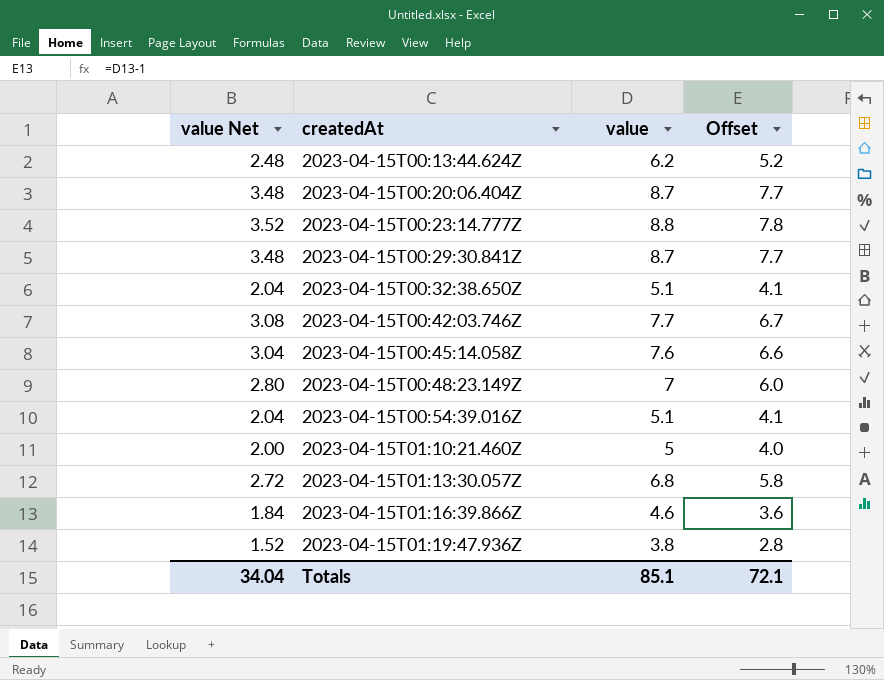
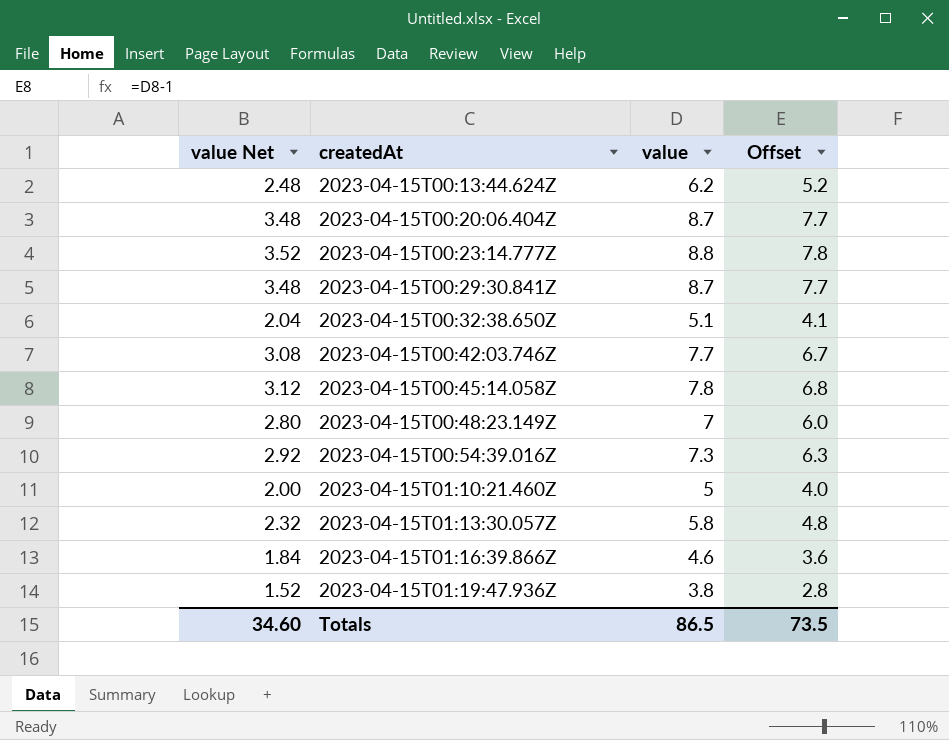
2023-04-15T00:45:14.058Z | value Net: 3.04 -> 3.12
2023-04-15T00:45:14.058Z | value: 7.6 -> 7.8
2023-04-15T00:45:14.058Z | Offset: 6.6 -> 6.8
2023-04-15T00:54:39.016Z | value Net: 2.04 -> 2.92
2023-04-15T00:54:39.016Z | value: 5.1 -> 7.3
2023-04-15T00:54:39.016Z | Offset: 4.1 -> 6.3
2023-04-15T01:13:30.057Z | value Net: 2.72 -> 2.32
2023-04-15T01:13:30.057Z | value: 6.8 -> 5.8
2023-04-15T01:13:30.057Z | Offset: 5.8 -> 4.8
Totals | value Net: 34.04 -> 34.60
Totals | value: 85.1 -> 86.5
Totals | Offset: 72.1 -> 73.5

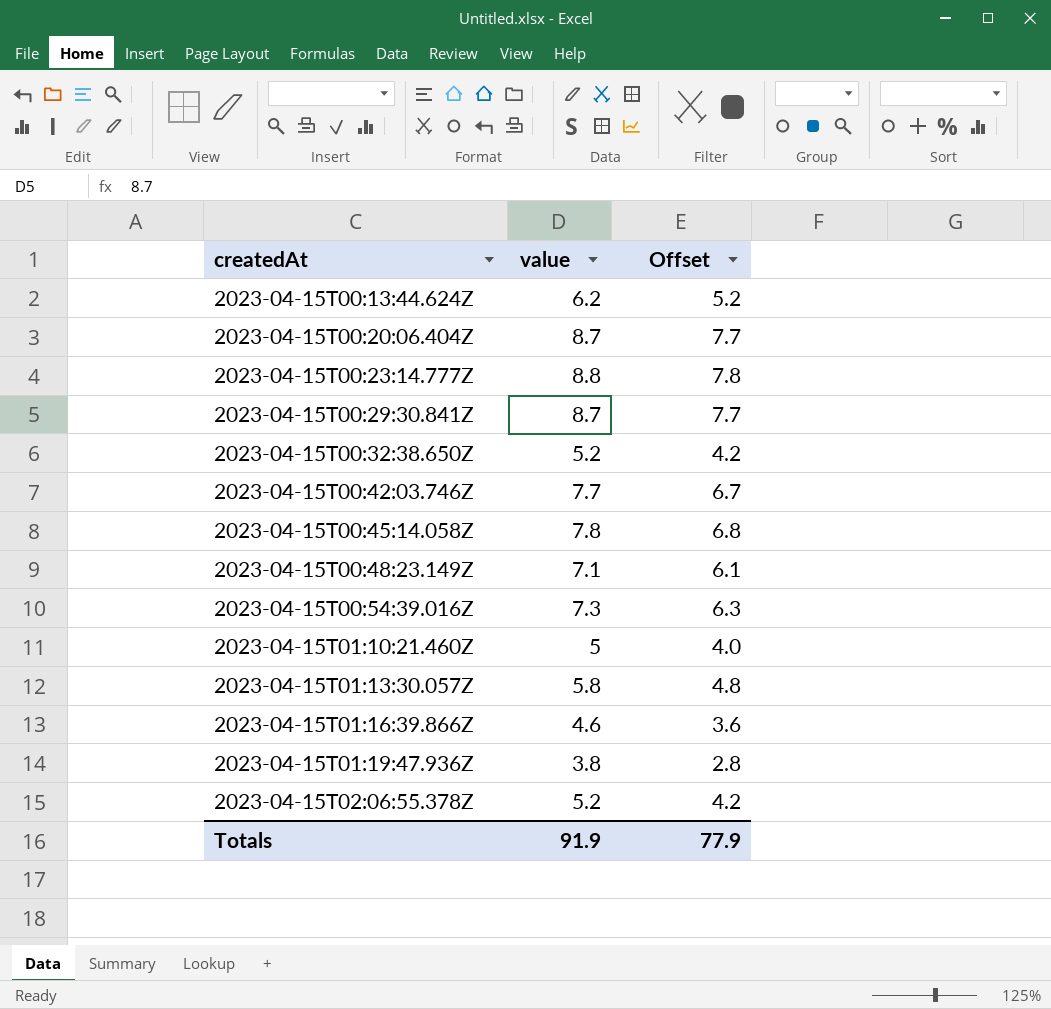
column value Net | formula: [value] * 0.4 -> none
2023-04-15T00:32:38.650Z | value: 5.1 -> 5.2
2023-04-15T00:32:38.650Z | Offset: 4.1 -> 4.2
2023-04-15T00:48:23.149Z | value: 7 -> 7.1
2023-04-15T00:48:23.149Z | Offset: 6.0 -> 6.1
row 2023-04-15T02:06:55.378Z: none -> 5.2 | 4.2
Totals | value: 86.5 -> 91.9
Totals | Offset: 73.5 -> 77.9

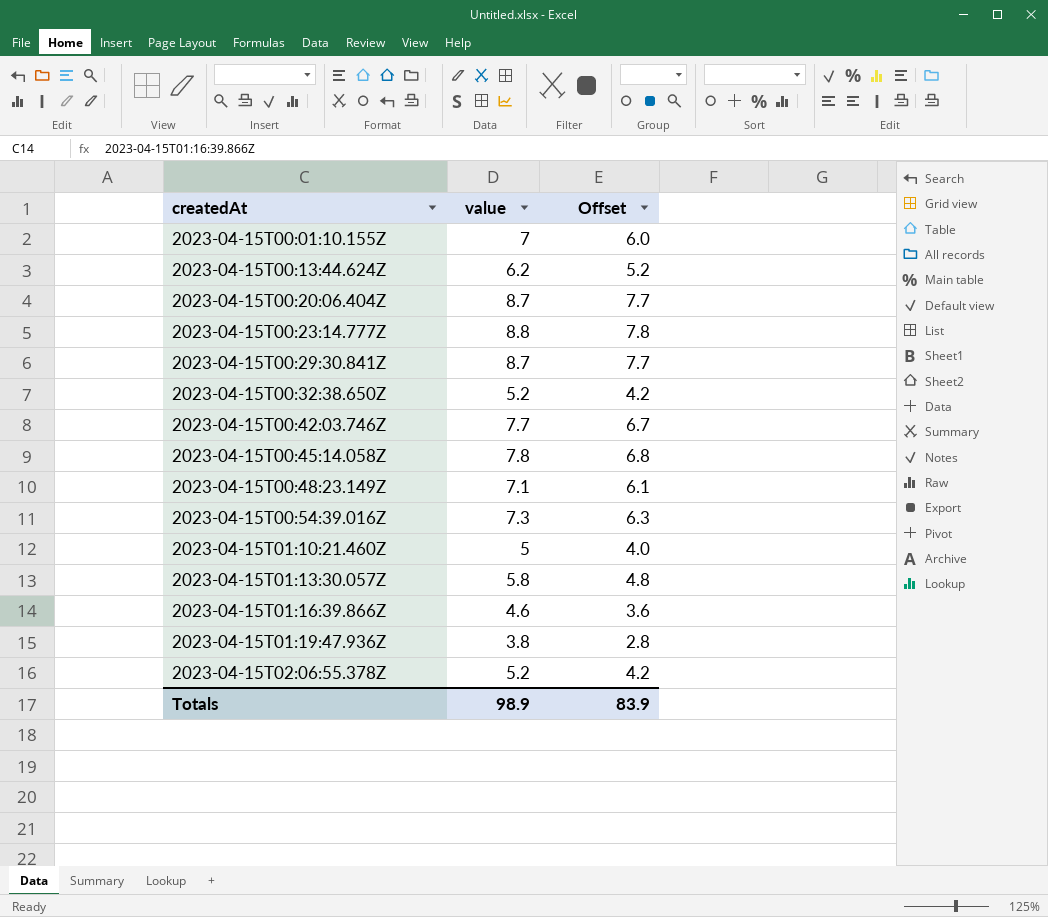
row 2023-04-15T00:01:10.155Z: none -> 7 | 6.0
Totals | value: 91.9 -> 98.9
Totals | Offset: 77.9 -> 83.9

